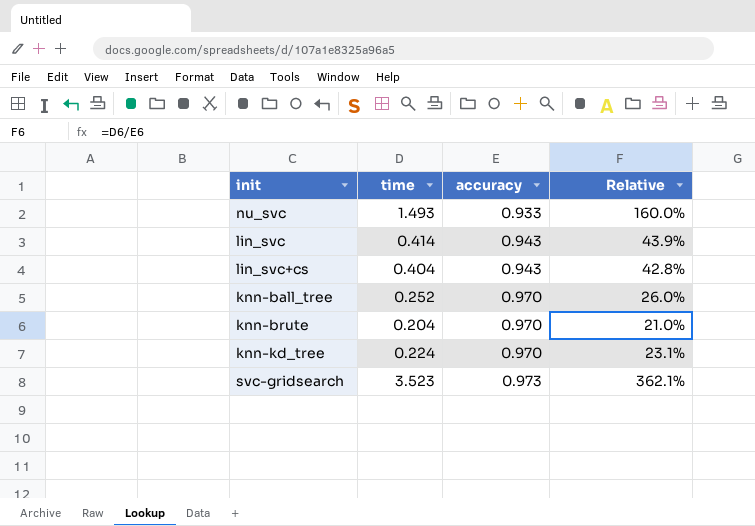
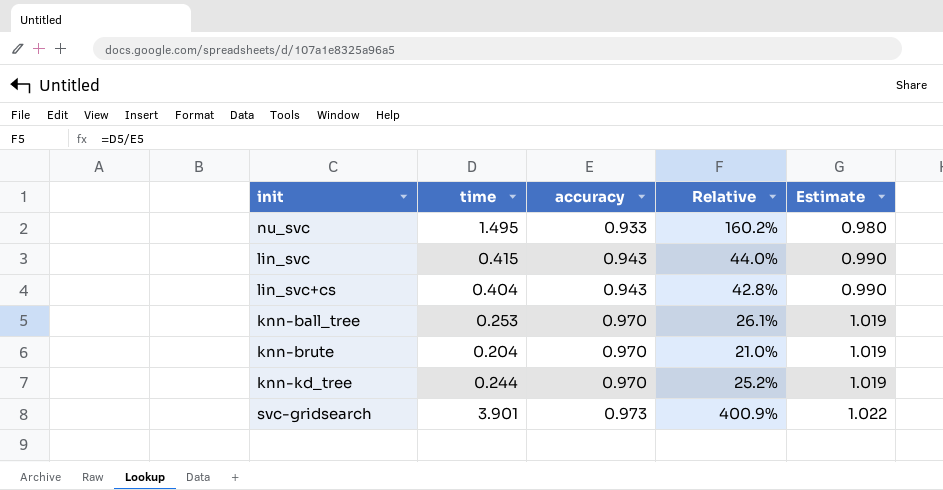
column Estimate | formula: none -> [accuracy] * 1.05
nu_svc | time: 1.493 -> 1.495
nu_svc | Relative: 160.0% -> 160.2%
lin_svc | time: 0.414 -> 0.415
lin_svc | Relative: 43.9% -> 44.0%
knn-ball_tree | time: 0.252 -> 0.253
knn-ball_tree | Relative: 26.0% -> 26.1%
knn-kd_tree | time: 0.224 -> 0.244
knn-kd_tree | Relative: 23.1% -> 25.2%
svc-gridsearch | time: 3.523 -> 3.901
svc-gridsearch | Relative: 362.1% -> 400.9%

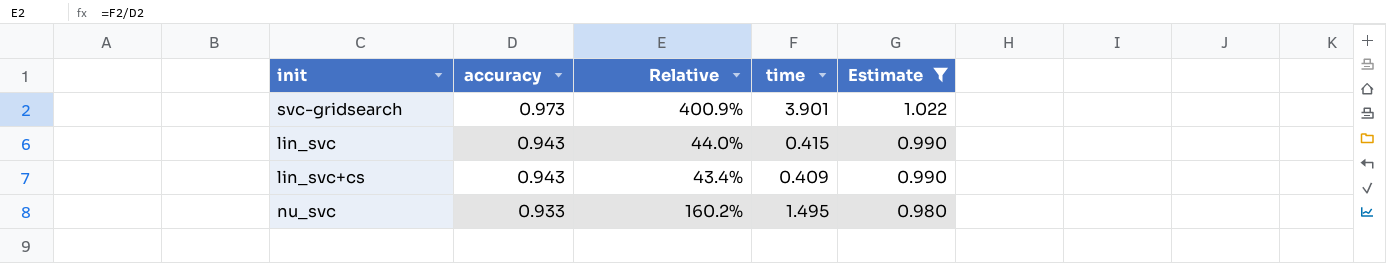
filter: none -> Estimate != 1.019
row order: accuracy ascending -> accuracy descending
column time | position: 2 -> 4
lin_svc+cs | Relative: 42.8% -> 43.4%
lin_svc+cs | time: 0.404 -> 0.409

